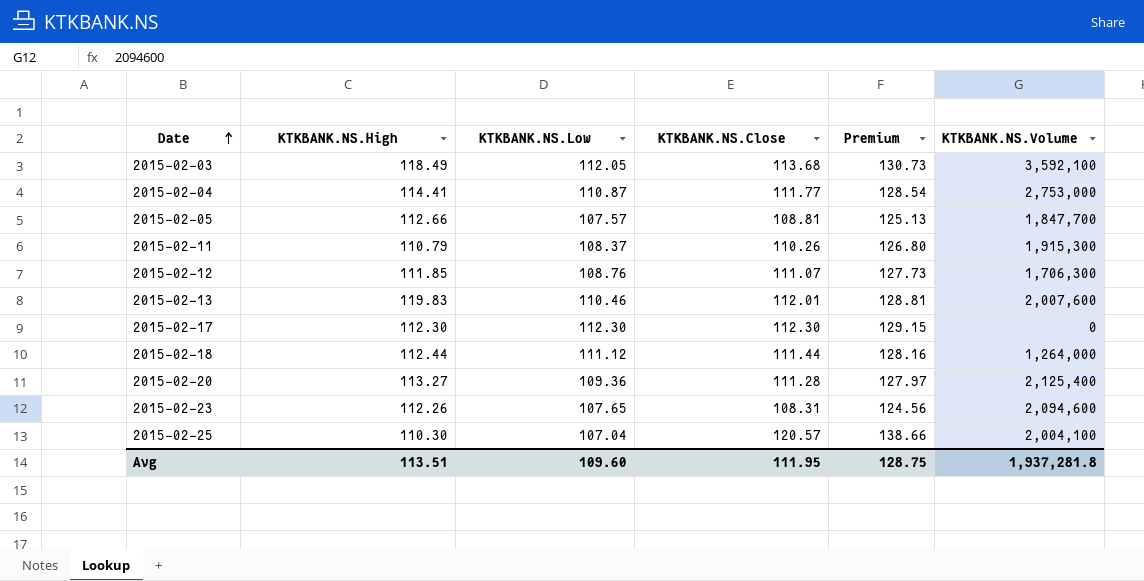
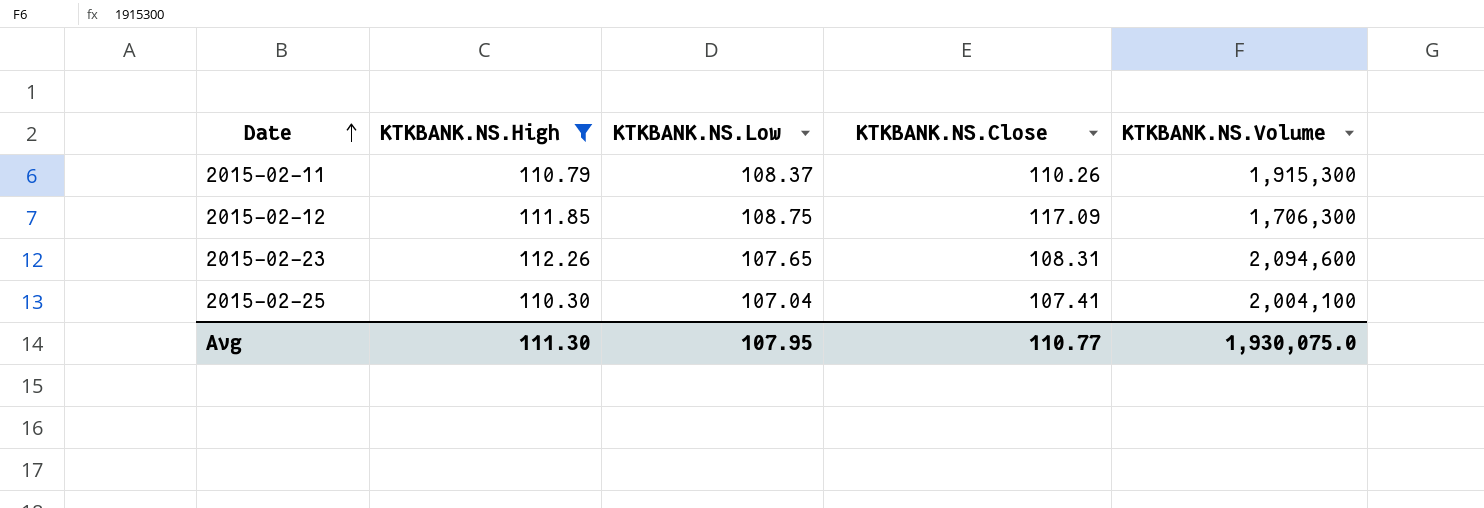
filter: none -> KTKBANK.NS.High <= 112.26
column Premium | formula: [KTKBANK.NS.Close] * 1.15 -> none
2015-02-12 | KTKBANK.NS.Low: 108.76 -> 108.75
2015-02-12 | KTKBANK.NS.Close: 111.07 -> 117.09
2015-02-25 | KTKBANK.NS.Close: 120.57 -> 107.41
Avg | KTKBANK.NS.High: 113.51 -> 111.30
Avg | KTKBANK.NS.Low: 109.60 -> 107.95
Avg | KTKBANK.NS.Close: 111.95 -> 110.77
Avg | KTKBANK.NS.Volume: 1,937,281.8 -> 1,930,075.0

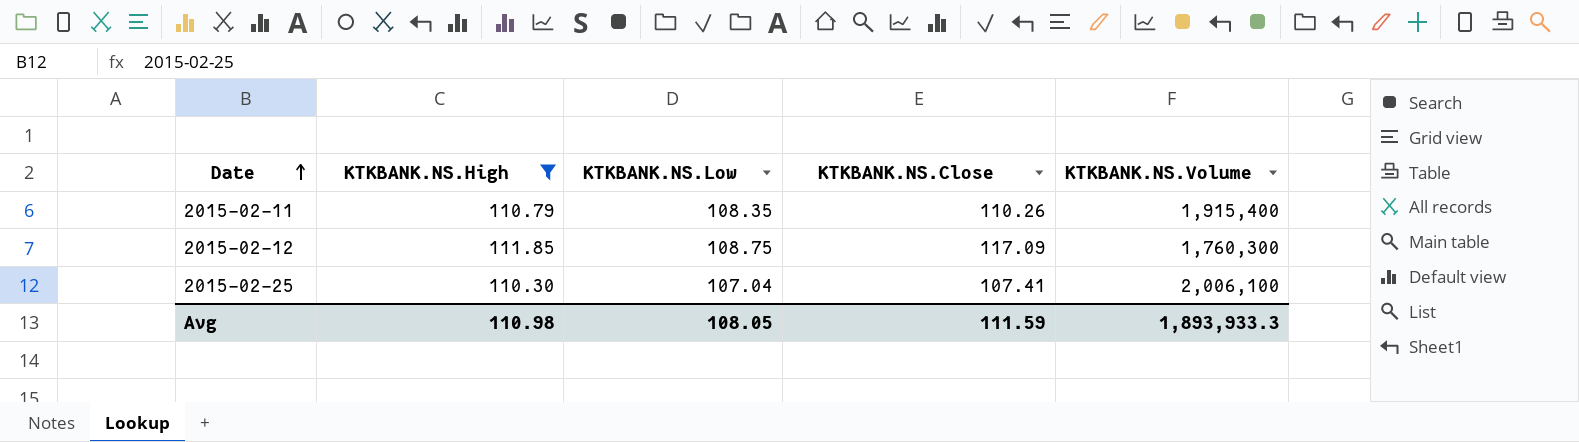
row 2015-02-23: 112.26 | 107.65 | 108.31 | 2,094,600 -> none
2015-02-11 | KTKBANK.NS.Low: 108.37 -> 108.35
2015-02-11 | KTKBANK.NS.Volume: 1,915,300 -> 1,915,400
2015-02-12 | KTKBANK.NS.Volume: 1,706,300 -> 1,760,300
2015-02-25 | KTKBANK.NS.Volume: 2,004,100 -> 2,006,100
Avg | KTKBANK.NS.High: 111.30 -> 110.98
Avg | KTKBANK.NS.Low: 107.95 -> 108.05
Avg | KTKBANK.NS.Close: 110.77 -> 111.59
Avg | KTKBANK.NS.Volume: 1,930,075.0 -> 1,893,933.3

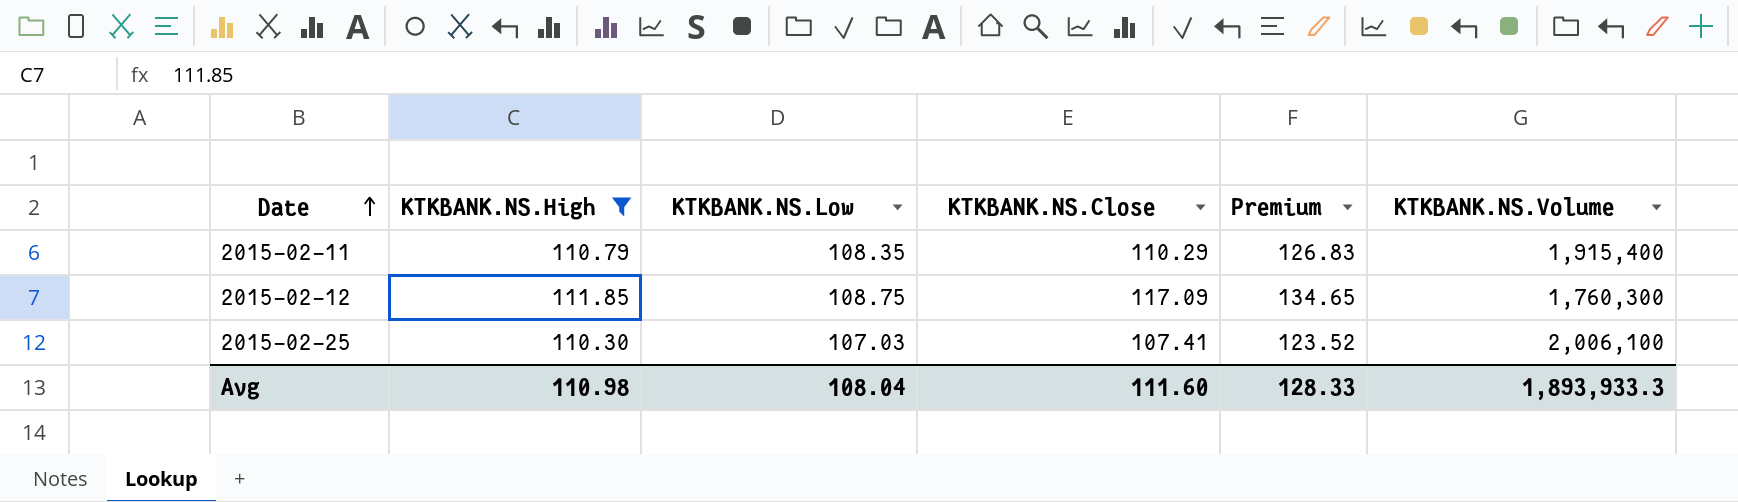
column Premium | formula: none -> [KTKBANK.NS.Close] * 1.15
2015-02-11 | KTKBANK.NS.Close: 110.26 -> 110.29
2015-02-25 | KTKBANK.NS.Low: 107.04 -> 107.03
Avg | KTKBANK.NS.Low: 108.05 -> 108.04
Avg | KTKBANK.NS.Close: 111.59 -> 111.60

